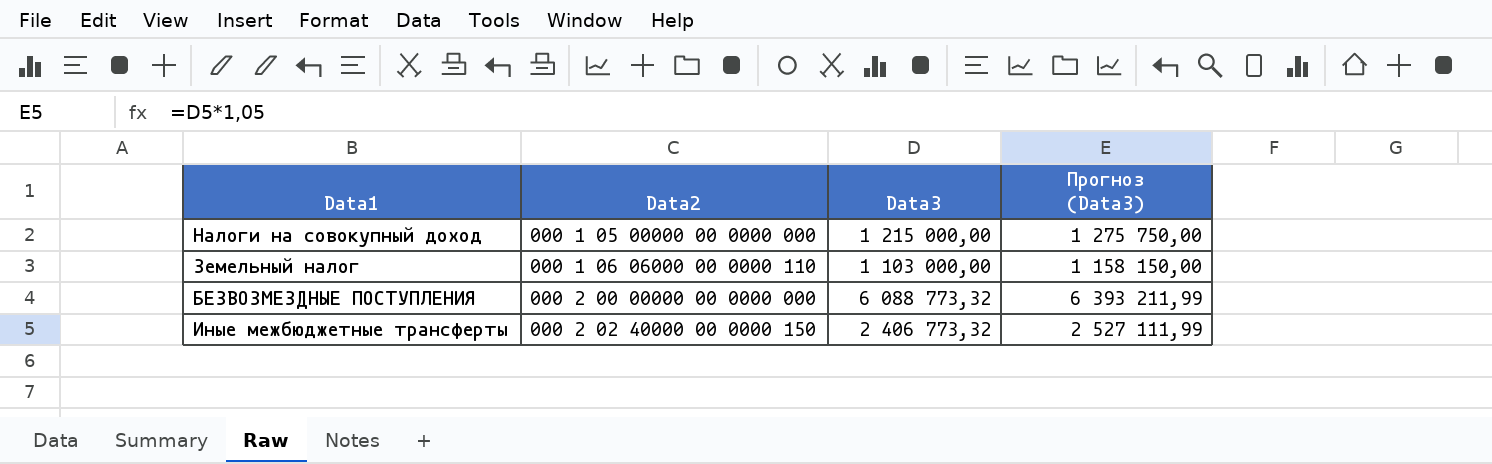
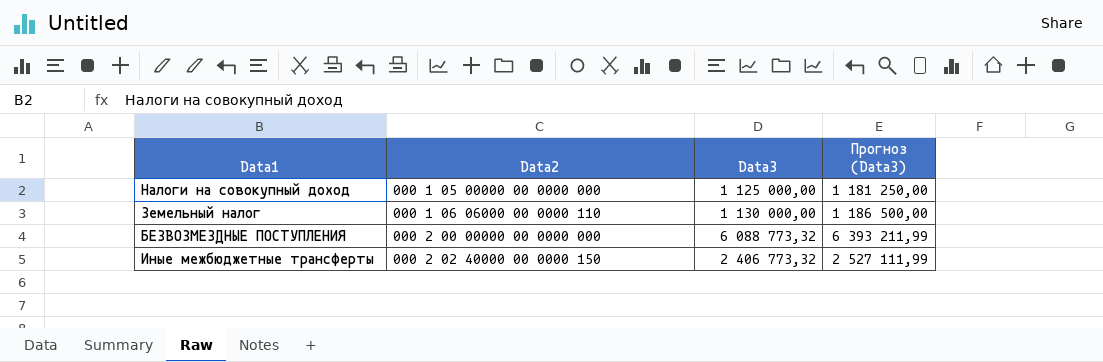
Налоги на совокупный доход | Data3: 1 215 000,00 -> 1 125 000,00
Налоги на совокупный доход | Прогноз (Data3): 1 275 750,00 -> 1 181 250,00
Земельный налог | Data3: 1 103 000,00 -> 1 130 000,00
Земельный налог | Прогноз (Data3): 1 158 150,00 -> 1 186 500,00

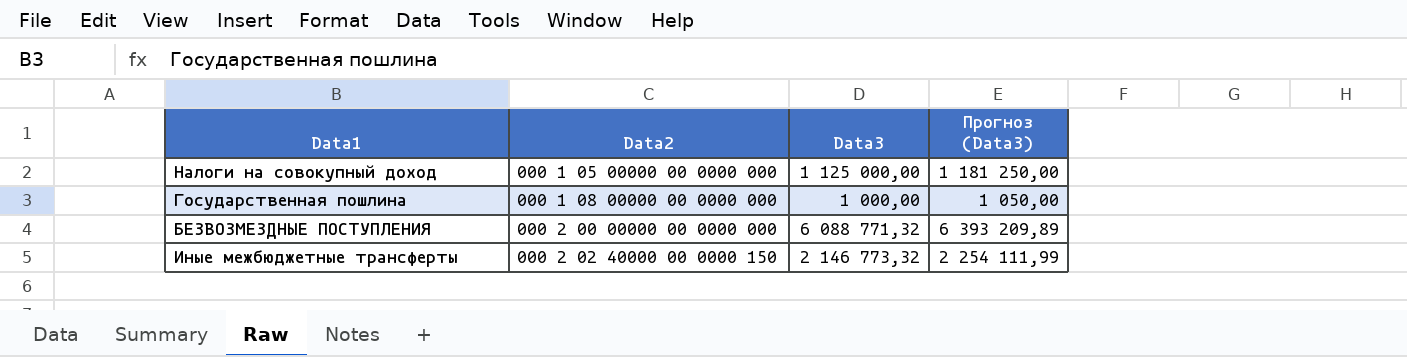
row Земельный налог: 000 1 06 06000 00 0000 110 | 1 130 000,00 | 1 186 500,00 -> none
row Государственная пошлина: none -> 000 1 08 00000 00 0000 000 | 1 000,00 | 1 050,00
БЕЗВОЗМЕЗДНЫЕ ПОСТУПЛЕНИЯ | Data3: 6 088 773,32 -> 6 088 771,32
БЕЗВОЗМЕЗДНЫЕ ПОСТУПЛЕНИЯ | Прогноз (Data3): 6 393 211,99 -> 6 393 209,89
Иные межбюджетные трансферты | Data3: 2 406 773,32 -> 2 146 773,32
Иные межбюджетные трансферты | Прогноз (Data3): 2 527 111,99 -> 2 254 111,99

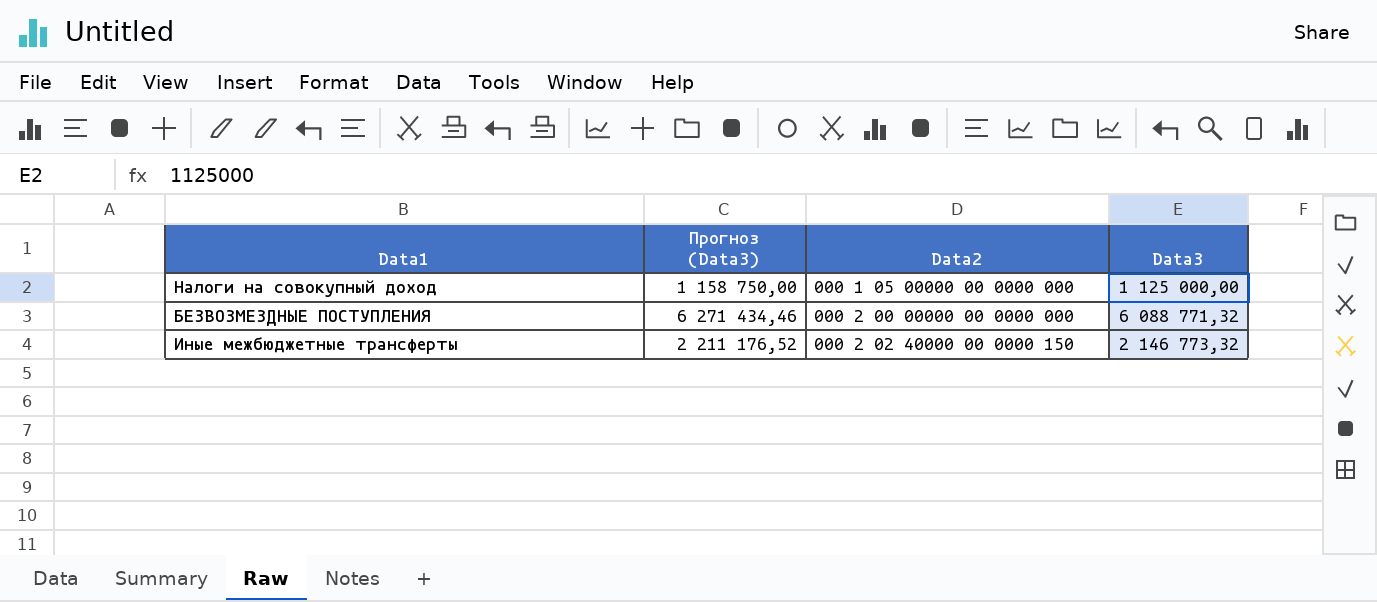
column Прогноз (Data3) | formula: [Data3] * 1,05 -> [Data3] * 1,03
column Прогноз (Data3) | position: 4 -> 2
row Государственная пошлина: 000 1 08 00000 00 0000 000 | 1 000,00 | 1 050,00 -> none

